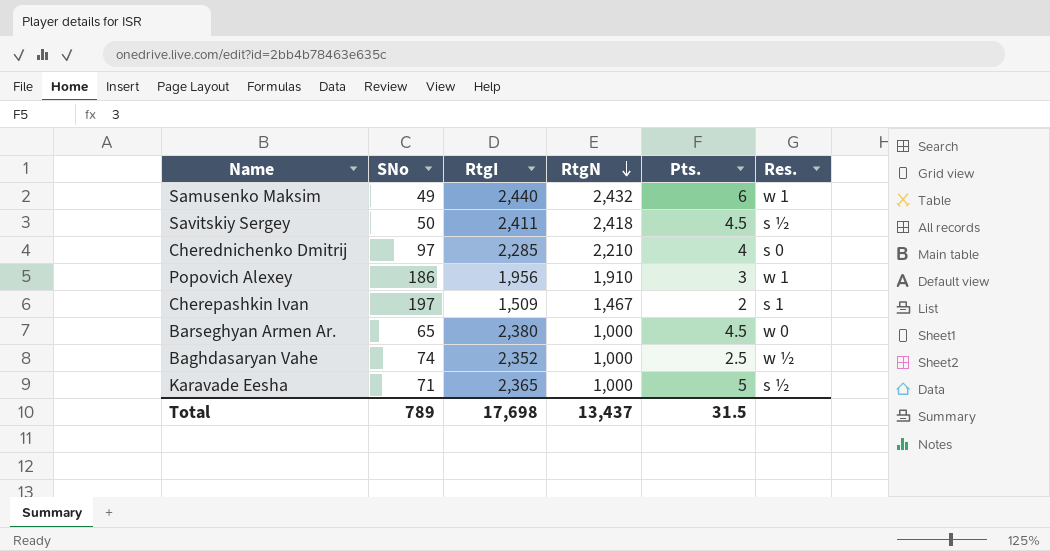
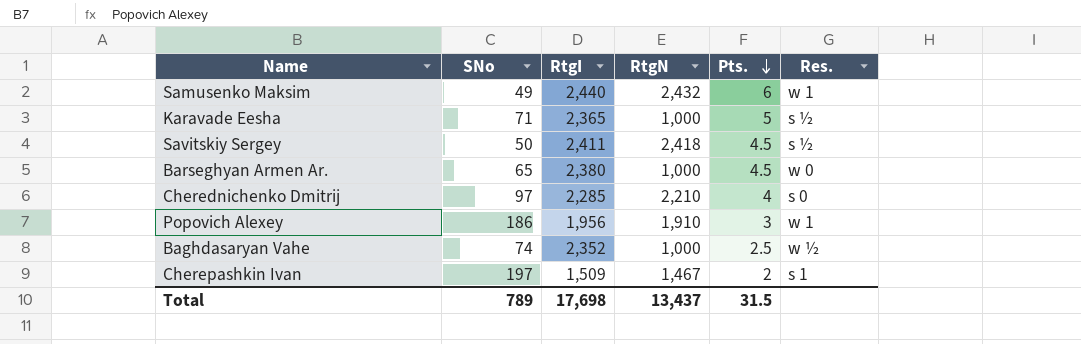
row order: RtgN descending -> Pts. descending

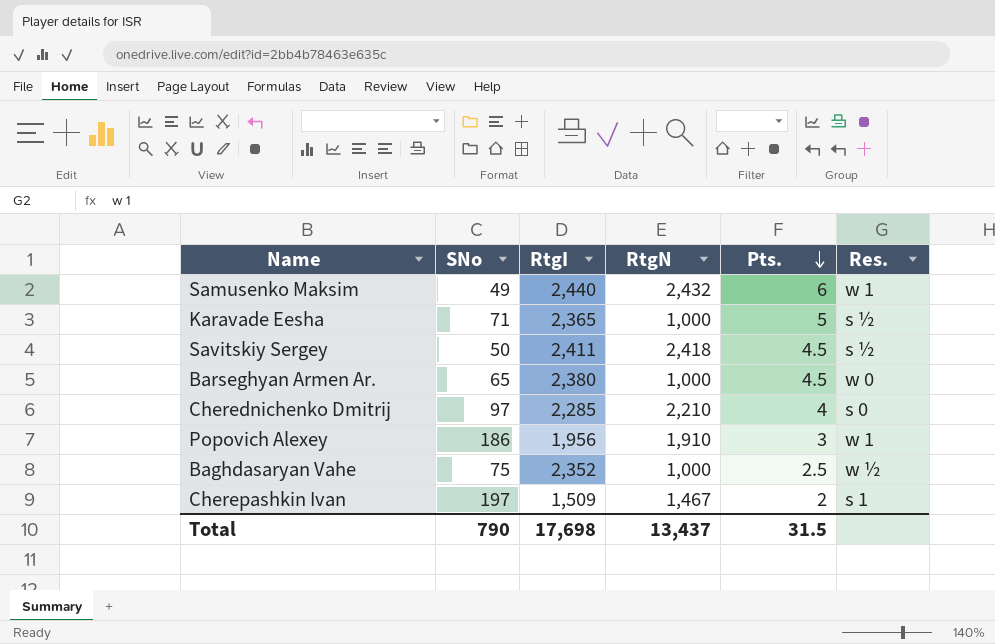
Baghdasaryan Vahe | SNo: 74 -> 75
Total | SNo: 789 -> 790

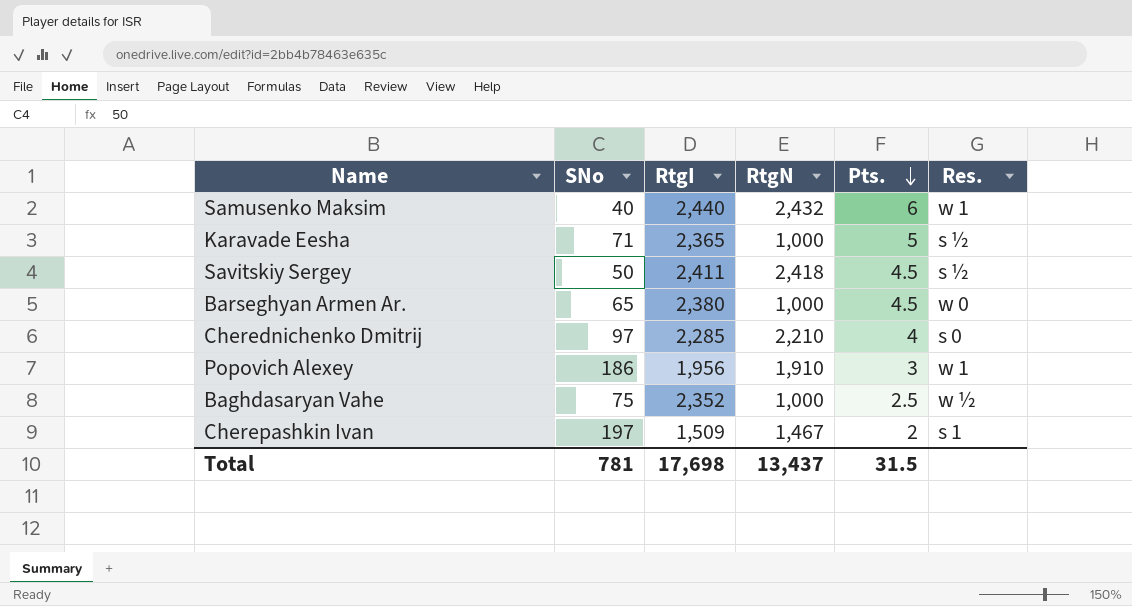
Samusenko Maksim | SNo: 49 -> 40
Total | SNo: 790 -> 781

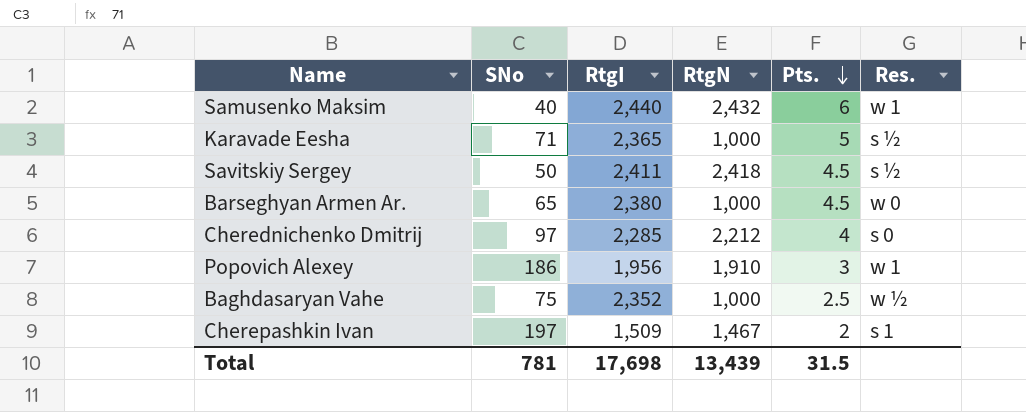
Cherednichenko Dmitrij | RtgN: 2,210 -> 2,212
Total | RtgN: 13,437 -> 13,439

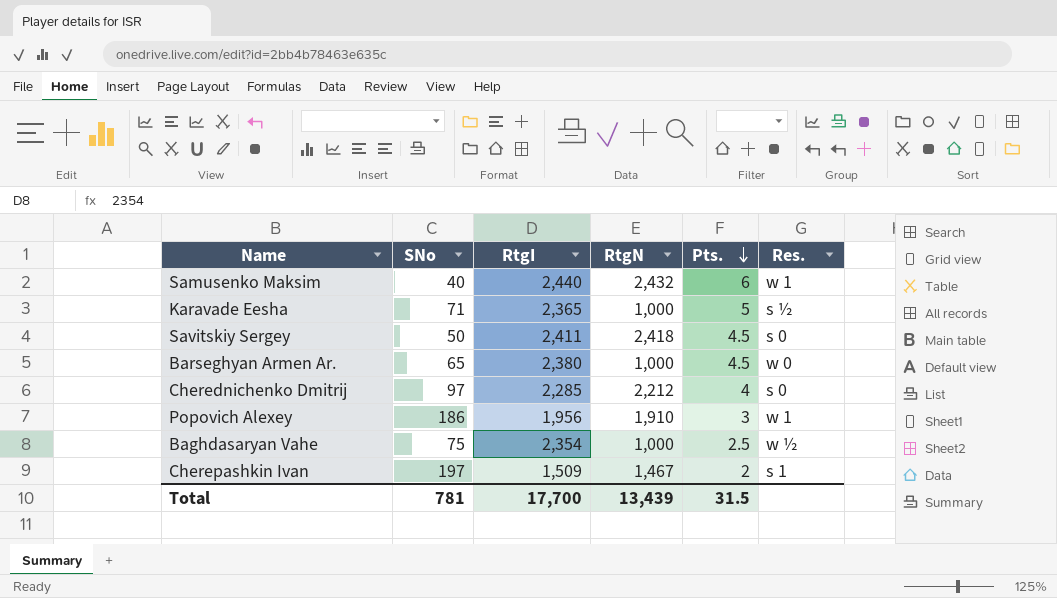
Savitskiy Sergey | Res.: s ½ -> s 0
Baghdasaryan Vahe | RtgI: 2,352 -> 2,354
Total | RtgI: 17,698 -> 17,700

